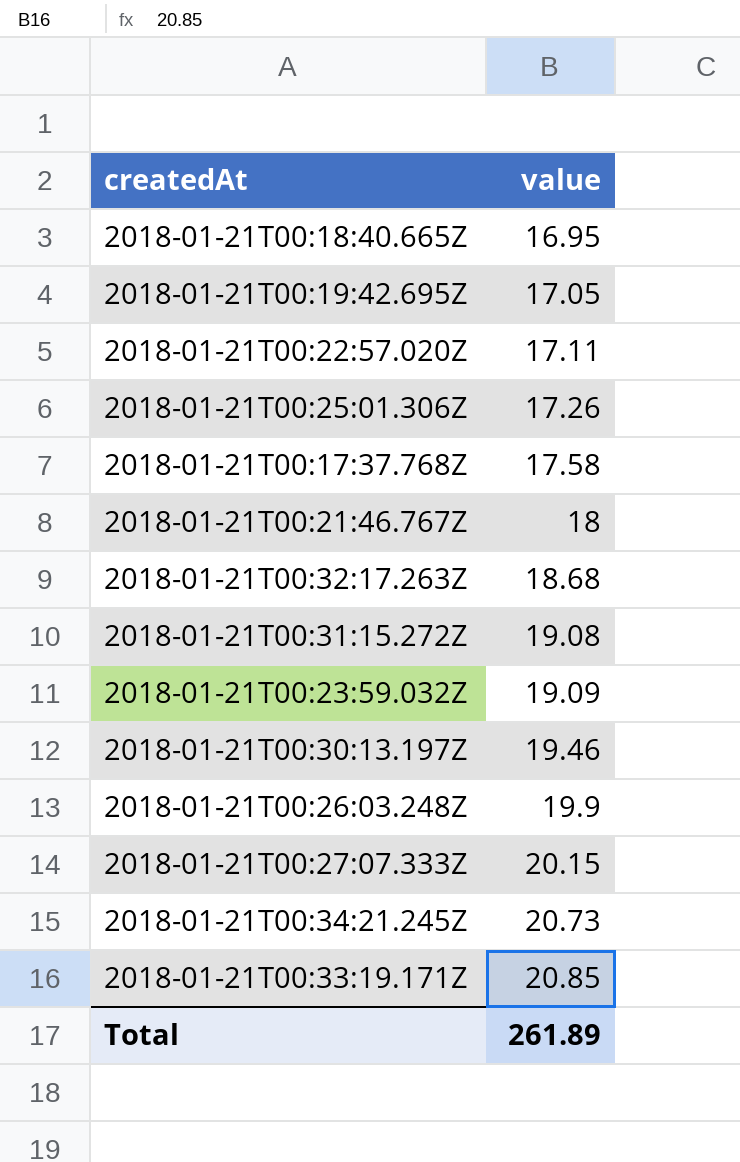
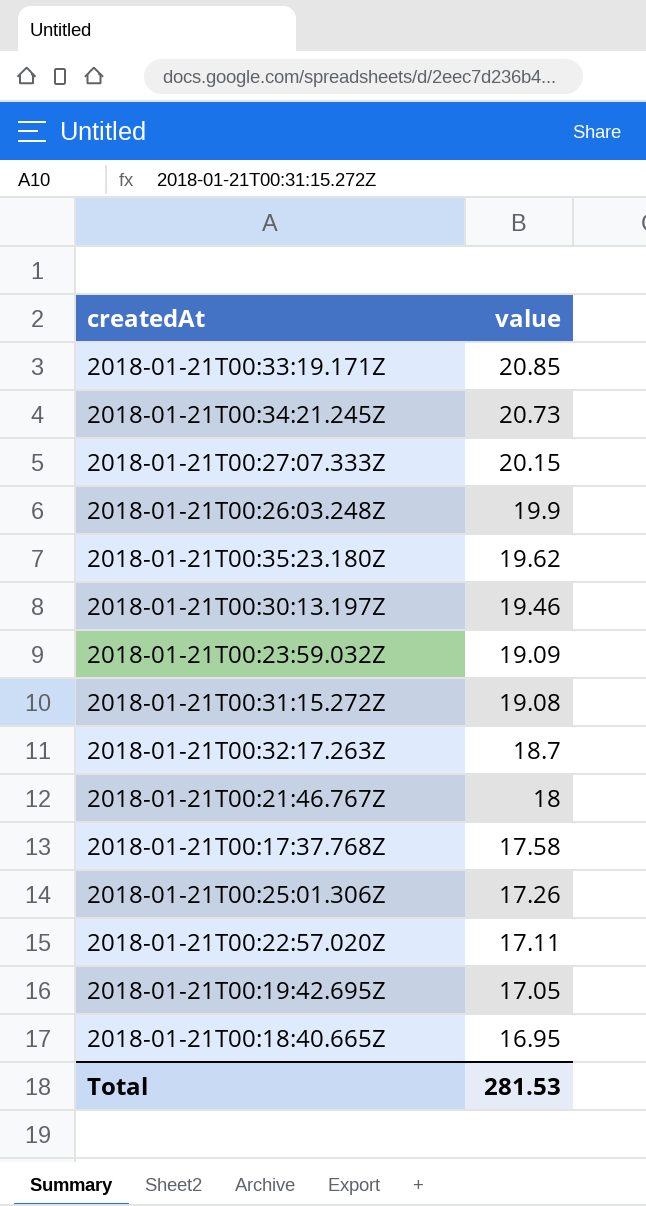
row order: value ascending -> value descending
row 2018-01-21T00:35:23.180Z: none -> 19.62
2018-01-21T00:32:17.263Z | value: 18.68 -> 18.7
Total | value: 261.89 -> 281.53

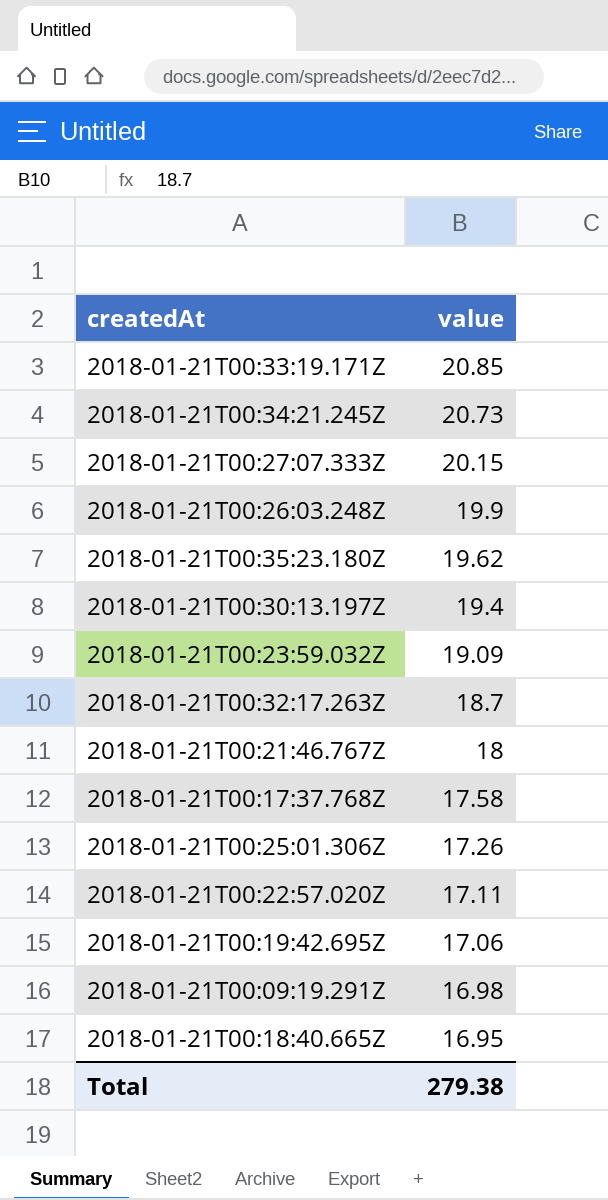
row 2018-01-21T00:31:15.272Z: 19.08 -> none
2018-01-21T00:30:13.197Z | value: 19.46 -> 19.4
2018-01-21T00:19:42.695Z | value: 17.05 -> 17.06
row 2018-01-21T00:09:19.291Z: none -> 16.98
Total | value: 281.53 -> 279.38

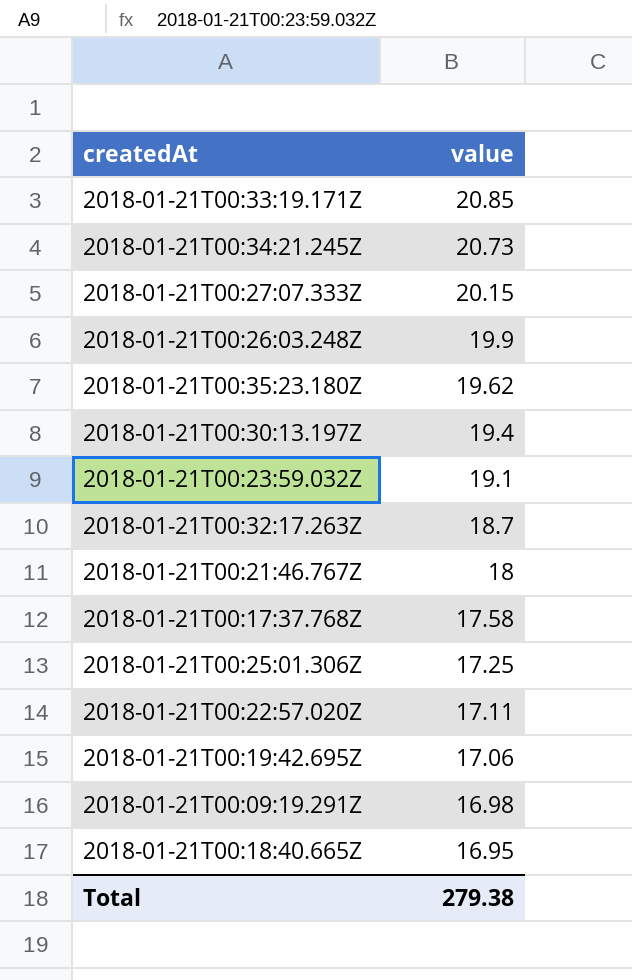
2018-01-21T00:23:59.032Z | value: 19.09 -> 19.1
2018-01-21T00:25:01.306Z | value: 17.26 -> 17.25

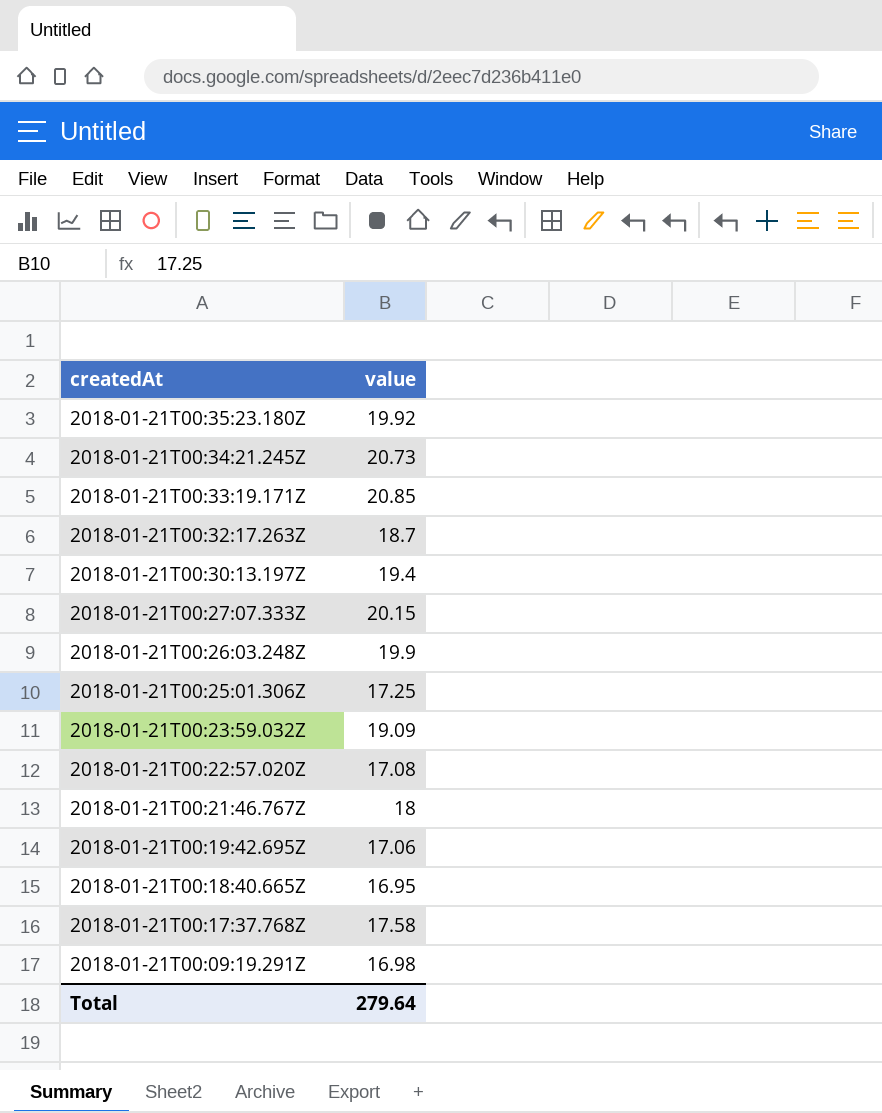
row order: value descending -> createdAt descending
2018-01-21T00:35:23.180Z | value: 19.62 -> 19.92
2018-01-21T00:23:59.032Z | value: 19.1 -> 19.09
2018-01-21T00:22:57.020Z | value: 17.11 -> 17.08
Total | value: 279.38 -> 279.64

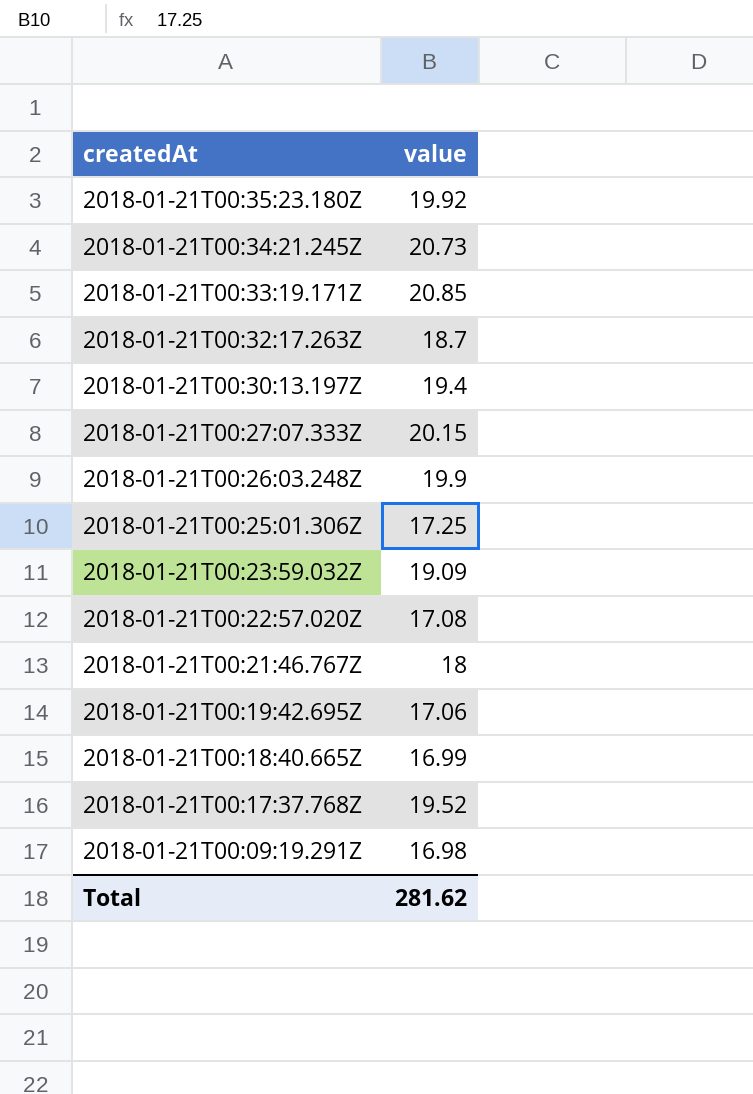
2018-01-21T00:18:40.665Z | value: 16.95 -> 16.99
2018-01-21T00:17:37.768Z | value: 17.58 -> 19.52
Total | value: 279.64 -> 281.62

